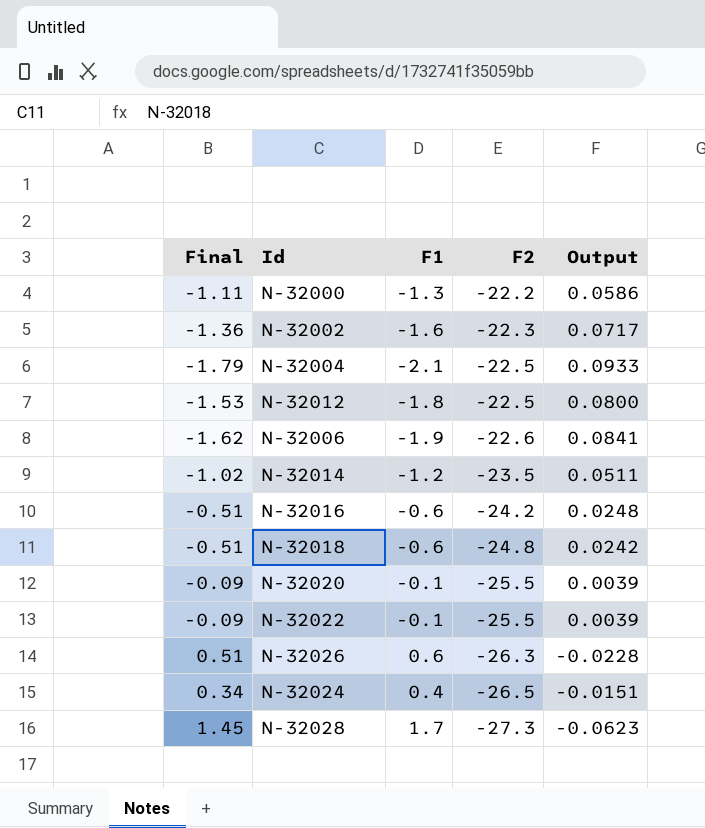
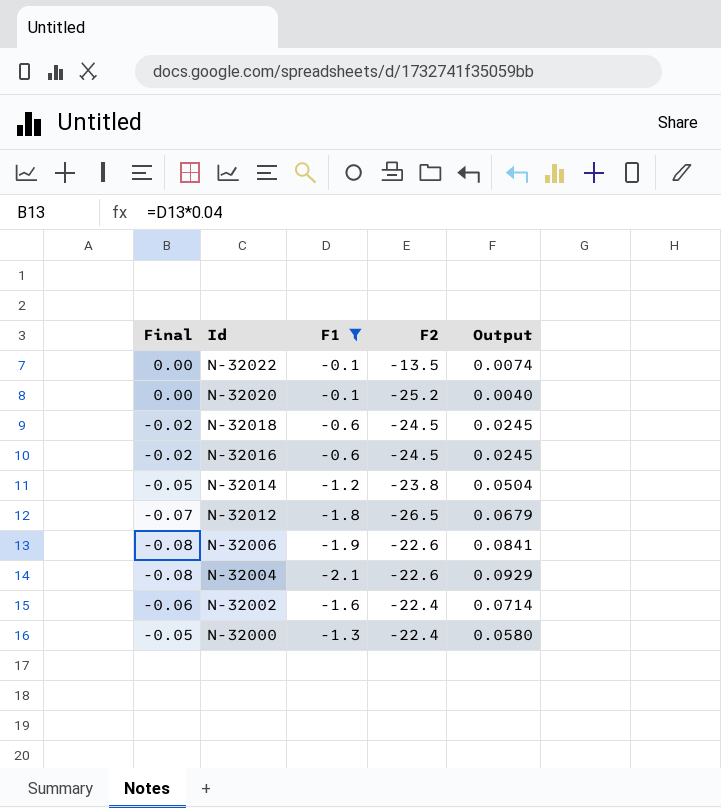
filter: none -> F1 <= -0.1
row order: F2 descending -> Id descending
column Final | formula: [F1] * 0.85 -> [F1] * 0.04
N-32022 | F2: -25.5 -> -13.5
N-32022 | Output: 0.0039 -> 0.0074
N-32020 | F2: -25.5 -> -25.2
N-32020 | Output: 0.0039 -> 0.0040
N-32018 | F2: -24.8 -> -24.5
N-32018 | Output: 0.0242 -> 0.0245
N-32016 | F2: -24.2 -> -24.5
N-32016 | Output: 0.0248 -> 0.0245
N-32014 | F2: -23.5 -> -23.8
N-32014 | Output: 0.0511 -> 0.0504
N-32012 | F2: -22.5 -> -26.5
N-32012 | Output: 0.0800 -> 0.0679
N-32004 | F2: -22.5 -> -22.6
N-32004 | Output: 0.0933 -> 0.0929
N-32002 | F2: -22.3 -> -22.4
N-32002 | Output: 0.0717 -> 0.0714
N-32000 | F2: -22.2 -> -22.4
N-32000 | Output: 0.0586 -> 0.0580

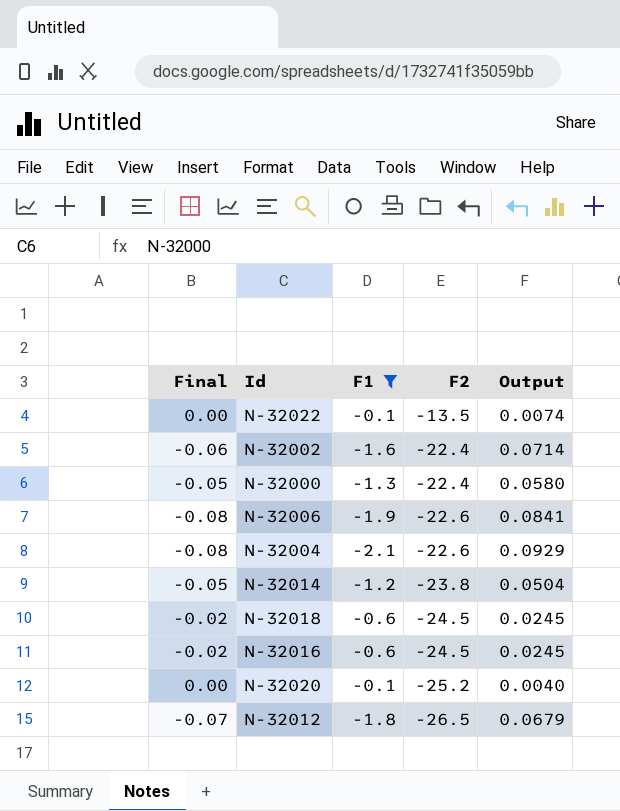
row order: Id descending -> F2 descending

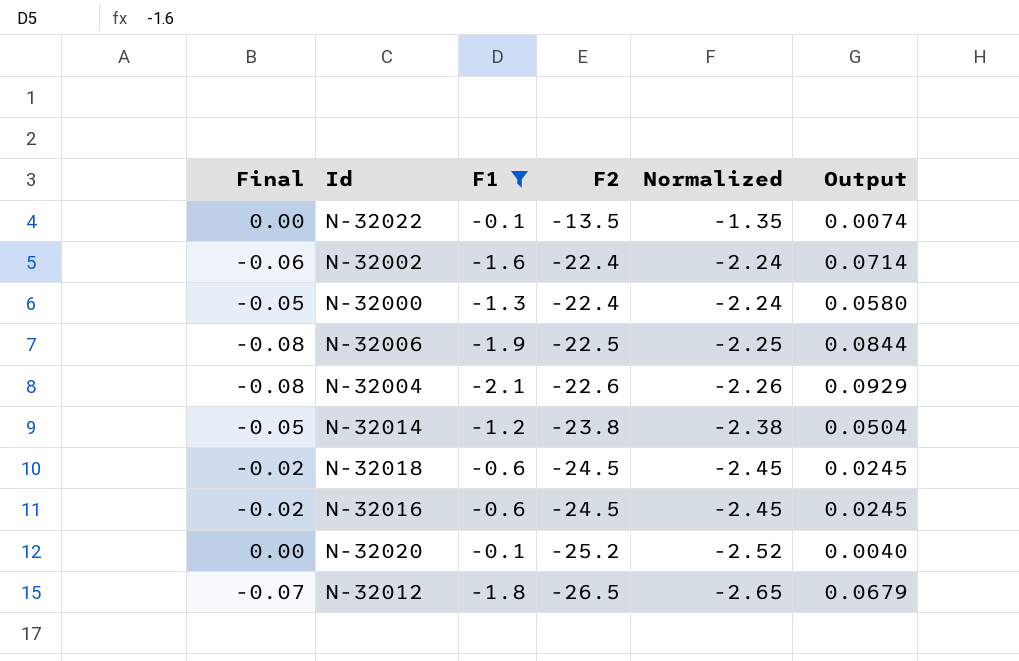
column Normalized | formula: none -> [F2] * 0.1
N-32006 | F2: -22.6 -> -22.5
N-32006 | Output: 0.0841 -> 0.0844

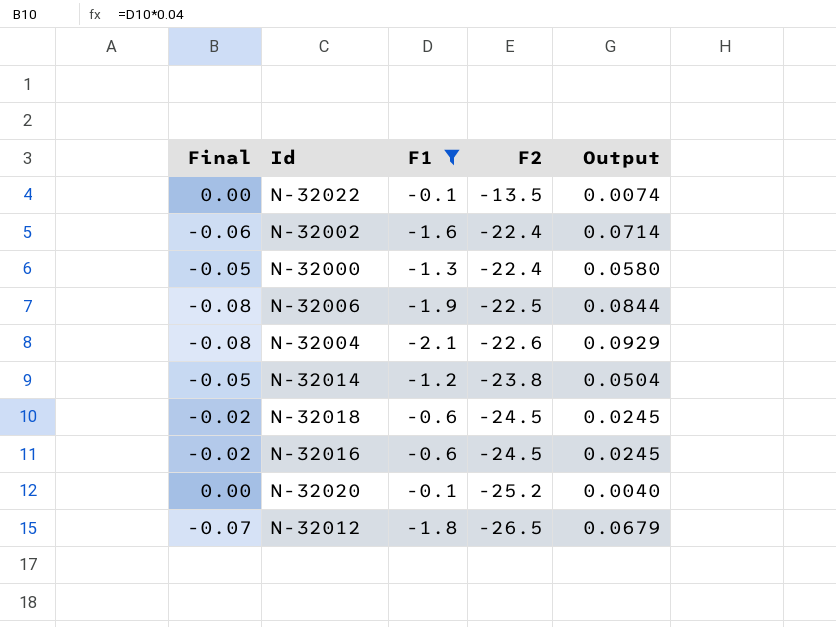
column Normalized | formula: [F2] * 0.1 -> none

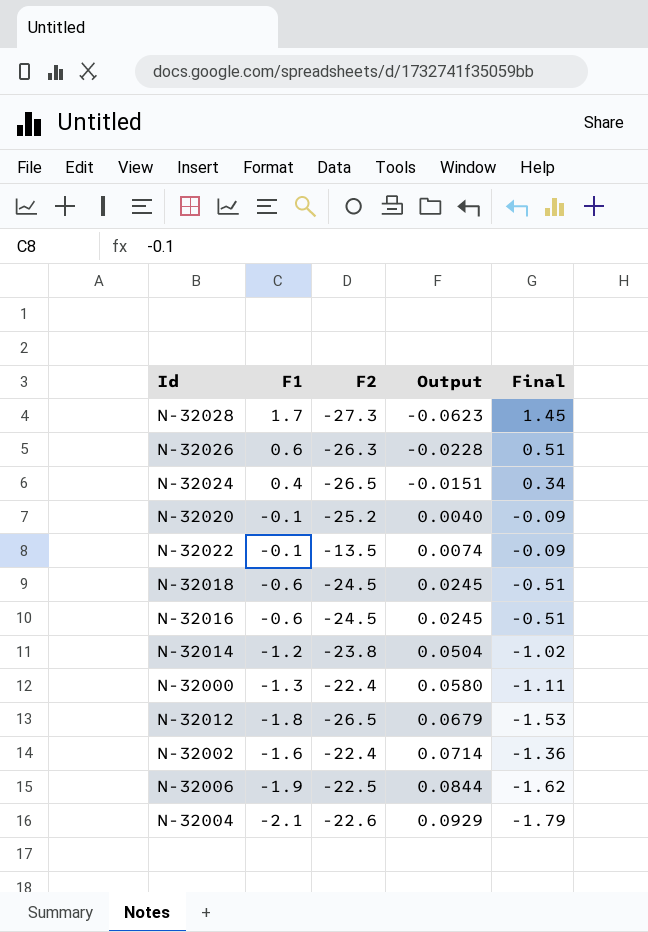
filter: F1 <= -0.1 -> none
row order: F2 descending -> Output ascending
column Final | formula: [F1] * 0.04 -> [F1] * 0.85
column Final | position: 1 -> 5

